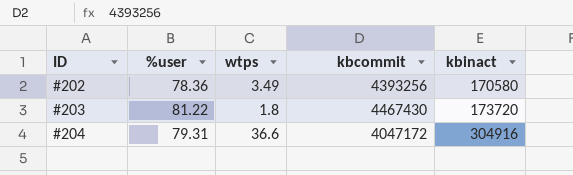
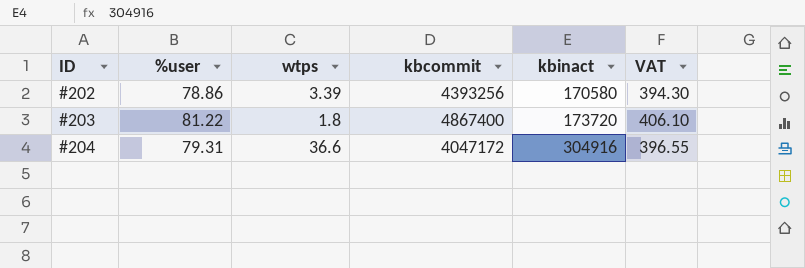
column VAT | formula: none -> [%user] * 5
#202 | %user: 78.36 -> 78.86
#202 | wtps: 3.49 -> 3.39
#203 | kbcommit: 4467430 -> 4867400

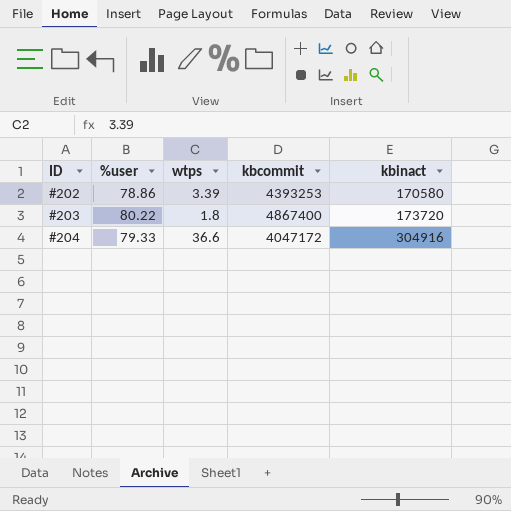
column VAT | formula: [%user] * 5 -> none
#202 | kbcommit: 4393256 -> 4393253
#203 | %user: 81.22 -> 80.22
#204 | %user: 79.31 -> 79.33

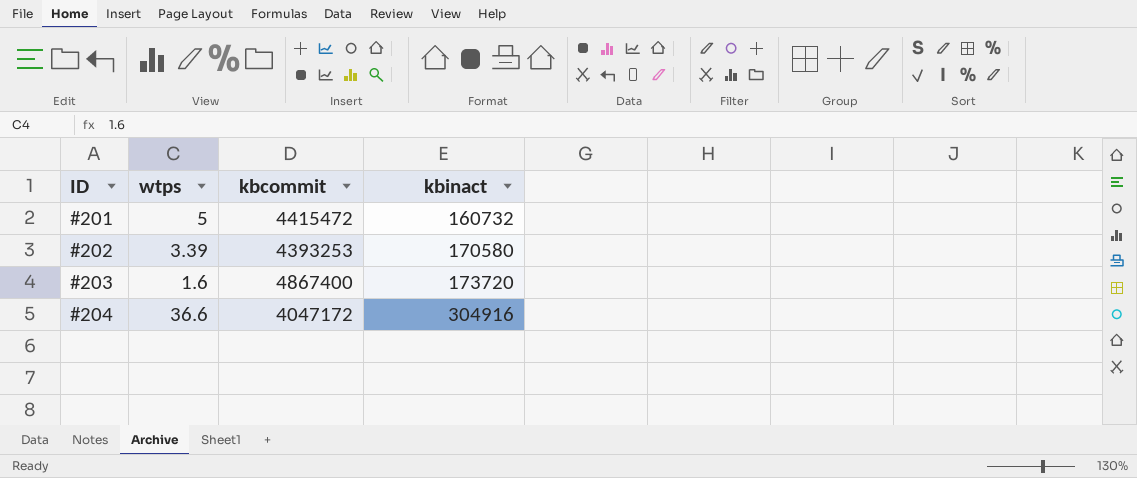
column %user | position: 2 -> none
row #201: none -> 5 | 4415472 | 160732
#203 | wtps: 1.8 -> 1.6

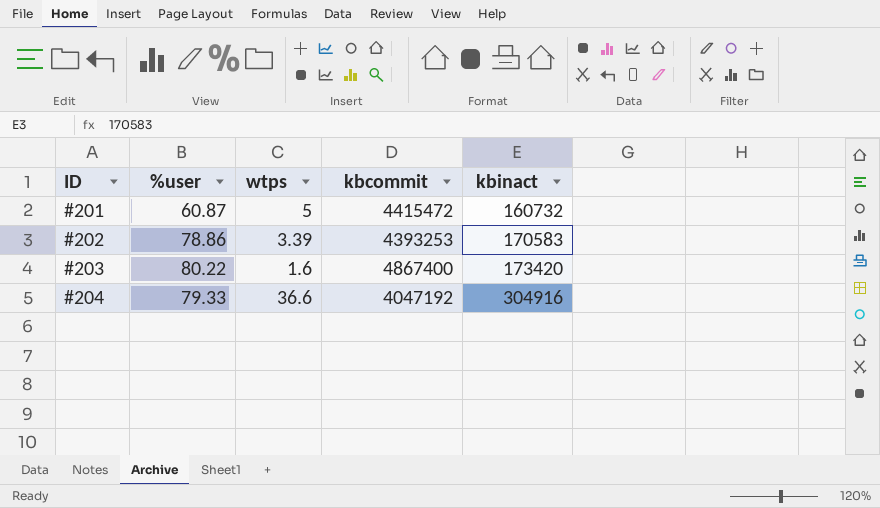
column %user | position: none -> 2
#202 | kbinact: 170580 -> 170583
#203 | kbinact: 173720 -> 173420
#204 | kbcommit: 4047172 -> 4047192

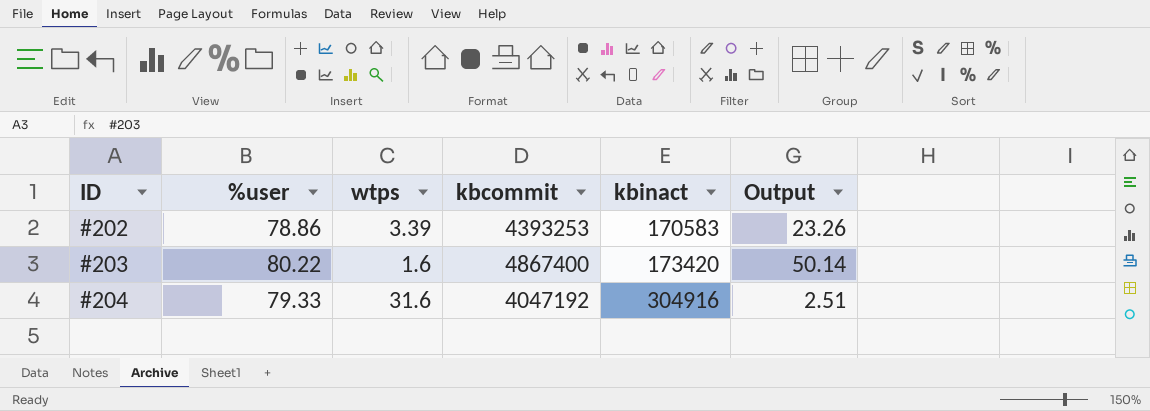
column Output | formula: none -> [%user] / [wtps]
row #201: 60.87 | 5 | 4415472 | 160732 -> none
#204 | wtps: 36.6 -> 31.6

